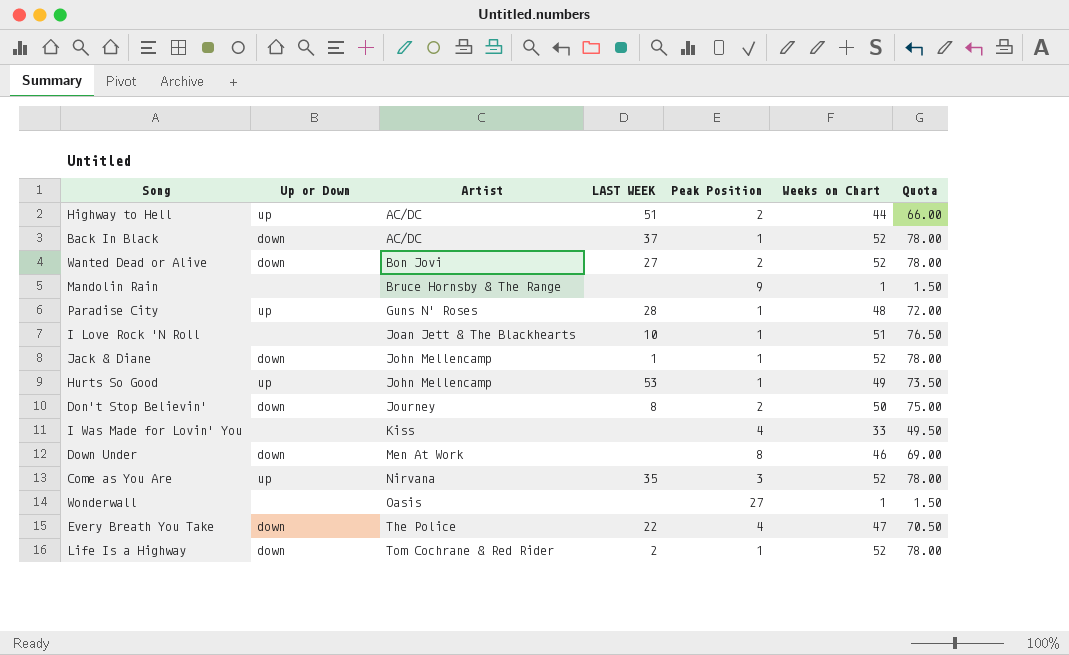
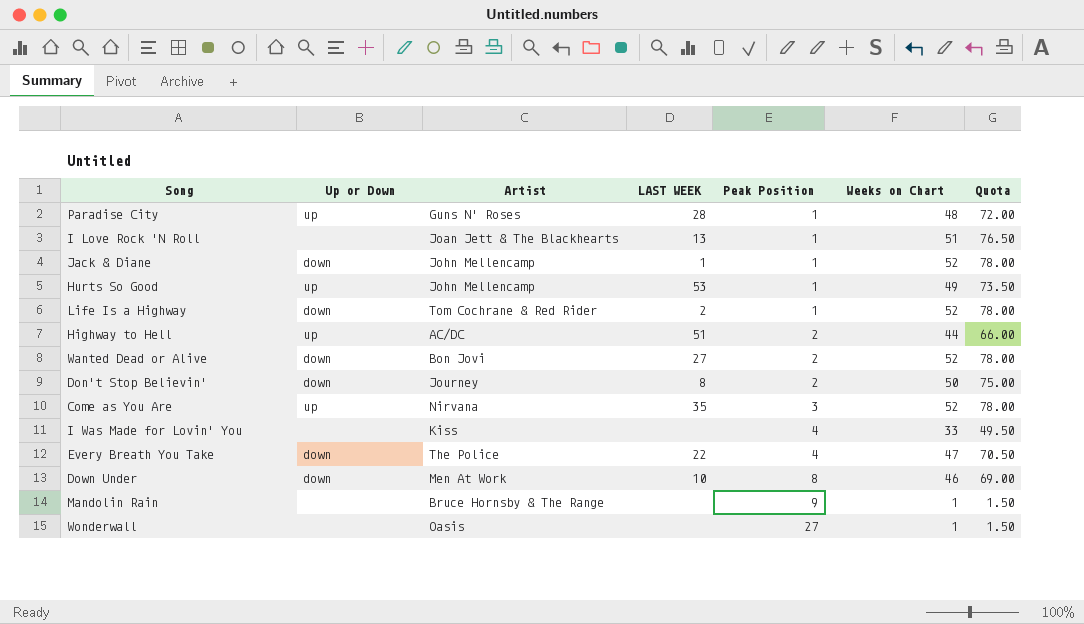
row order: Artist ascending -> Peak Position ascending
row Back In Black: down | AC/DC | 37 | 1 | 52 | 78.00 -> none
I Love Rock 'N Roll | LAST WEEK: 10 -> 13
Down Under | LAST WEEK: none -> 10

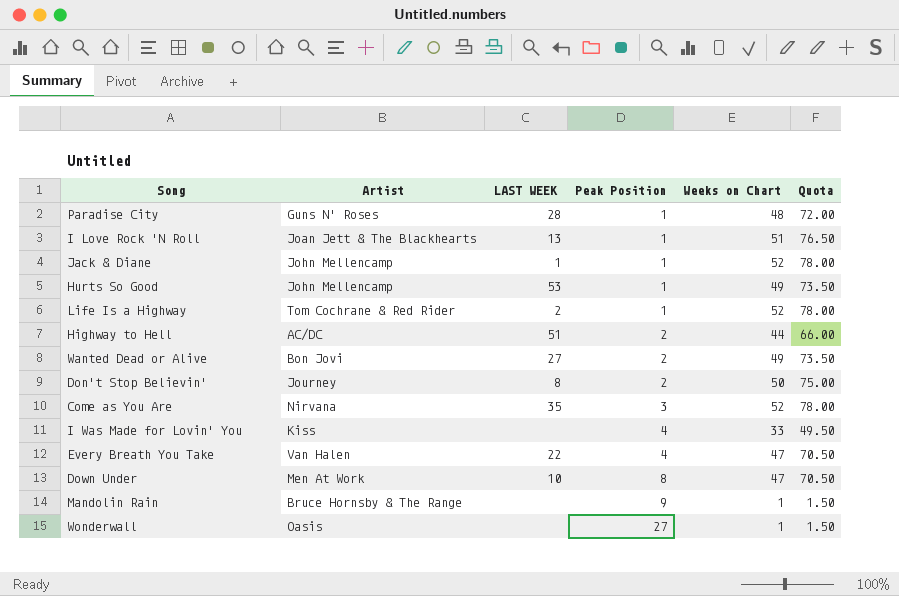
column Up or Down | position: 2 -> none
Wanted Dead or Alive | Weeks on Chart: 52 -> 49
Wanted Dead or Alive | Quota: 78.00 -> 73.50
Every Breath You Take | Artist: The Police -> Van Halen
Down Under | Weeks on Chart: 46 -> 47
Down Under | Quota: 69.00 -> 70.50

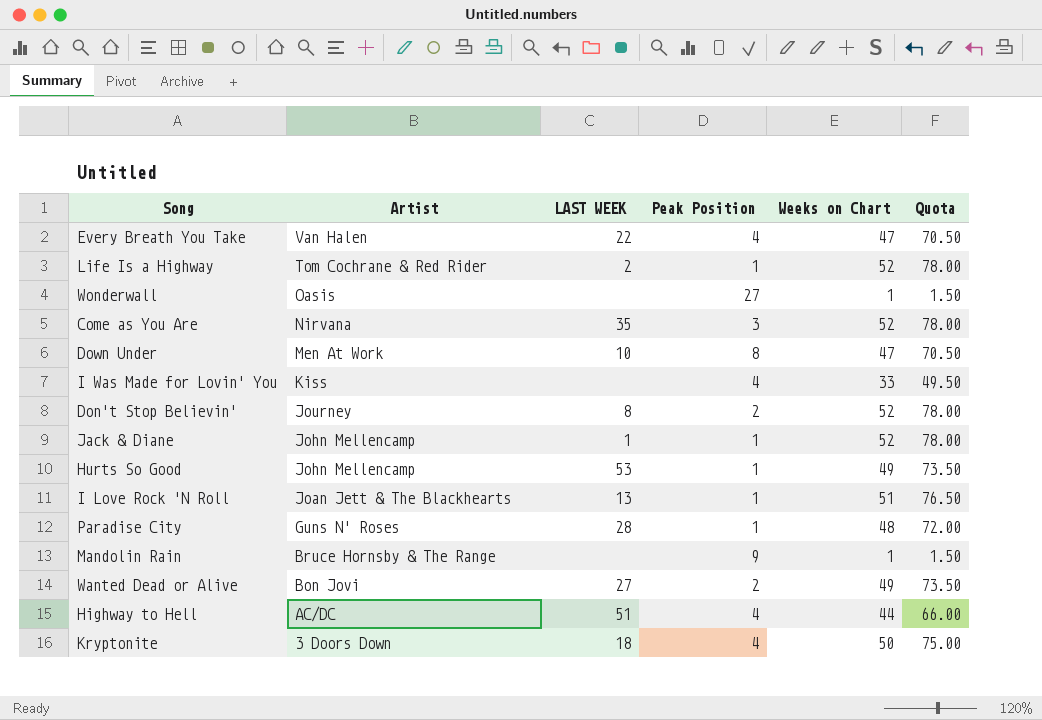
row order: Peak Position ascending -> Artist descending
Don't Stop Believin' | Weeks on Chart: 50 -> 52
Don't Stop Believin' | Quota: 75.00 -> 78.00
Highway to Hell | Peak Position: 2 -> 4
row Kryptonite: none -> 3 Doors Down | 18 | 4 | 50 | 75.00

